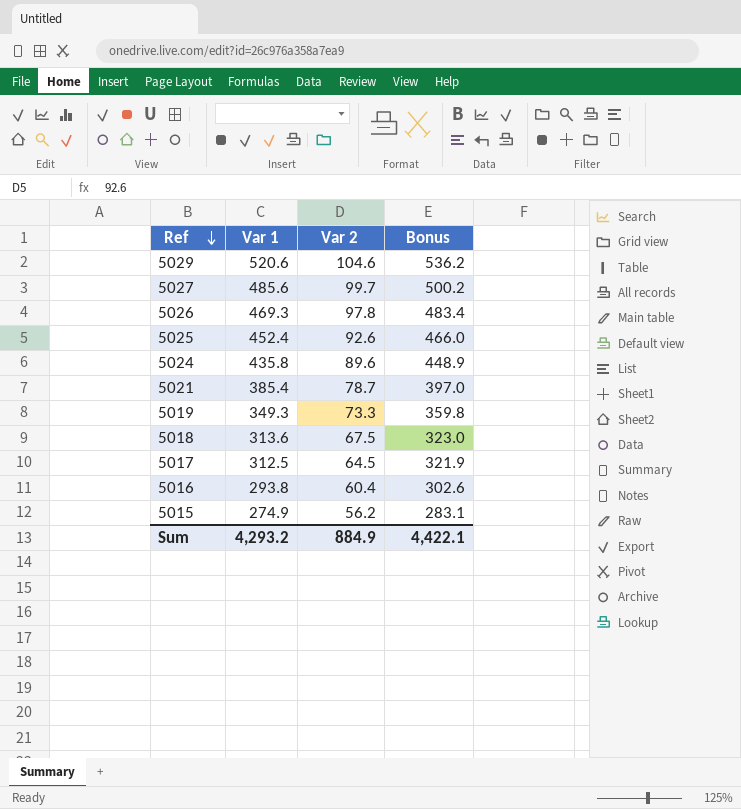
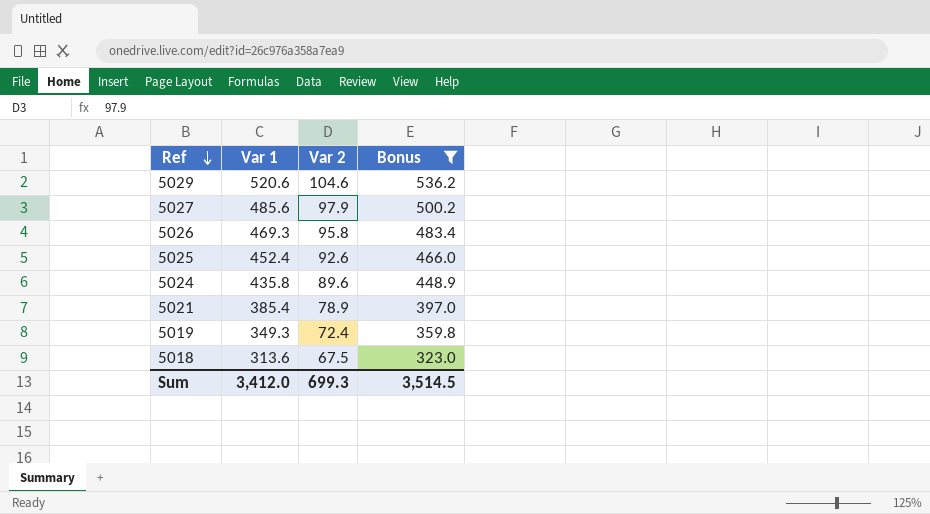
filter: none -> Bonus >= 323.0
5027 | Var 2: 99.7 -> 97.9
5026 | Var 2: 97.8 -> 95.8
5021 | Var 2: 78.7 -> 78.9
5019 | Var 2: 73.3 -> 72.4
Sum | Var 1: 4,293.2 -> 3,412.0
Sum | Var 2: 884.9 -> 699.3
Sum | Bonus: 4,422.1 -> 3,514.5

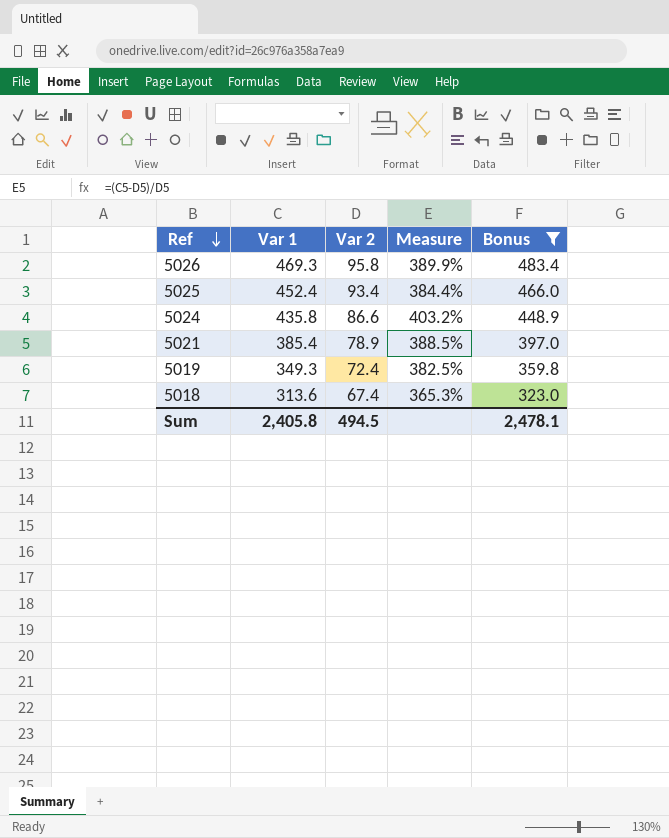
column Measure | formula: none -> ([Var 1] - [Var 2]) / [Var 2]
row 5029: 520.6 | 104.6 | 536.2 -> none
row 5027: 485.6 | 97.9 | 500.2 -> none
5025 | Var 2: 92.6 -> 93.4
5024 | Var 2: 89.6 -> 86.6
5018 | Var 2: 67.5 -> 67.4
Sum | Var 1: 3,412.0 -> 2,405.8
Sum | Var 2: 699.3 -> 494.5
Sum | Bonus: 3,514.5 -> 2,478.1

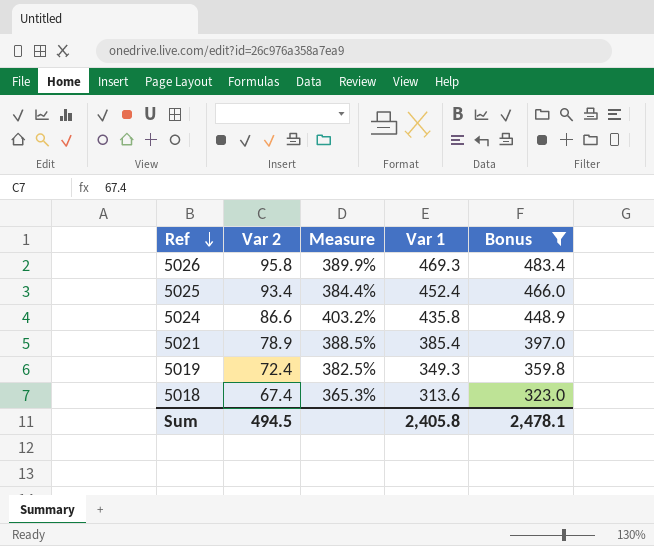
column Var 1 | position: 2 -> 4

